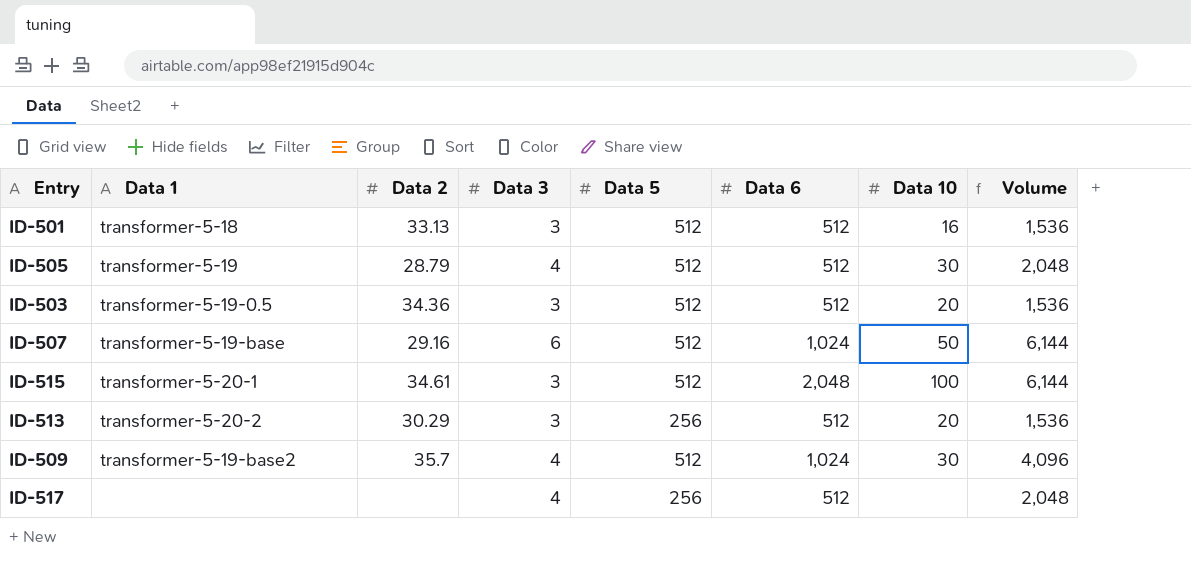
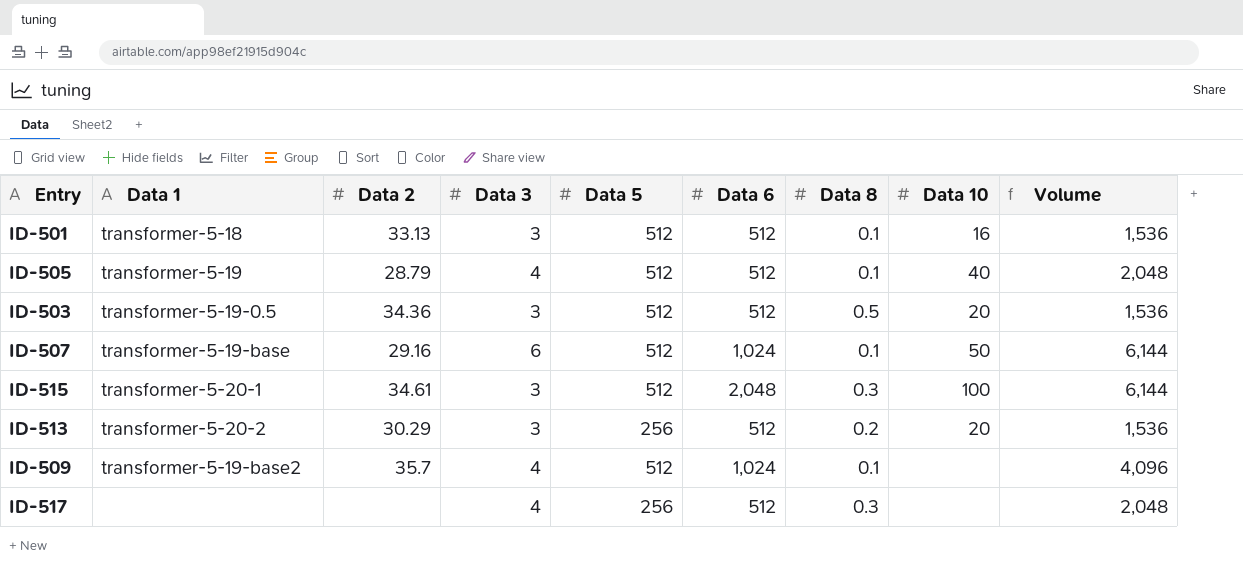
column Data 8 | position: none -> 7
ID-505 | Data 10: 30 -> 40
ID-509 | Data 10: 30 -> none

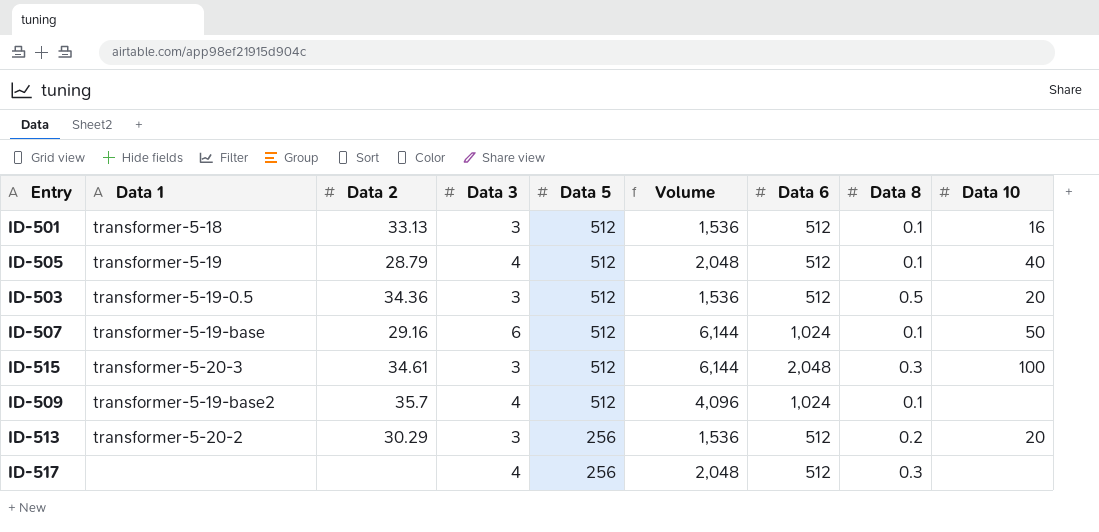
row order: none -> Data 5 descending
column Volume | position: 9 -> 6
ID-515 | Data 1: transformer-5-20-1 -> transformer-5-20-3

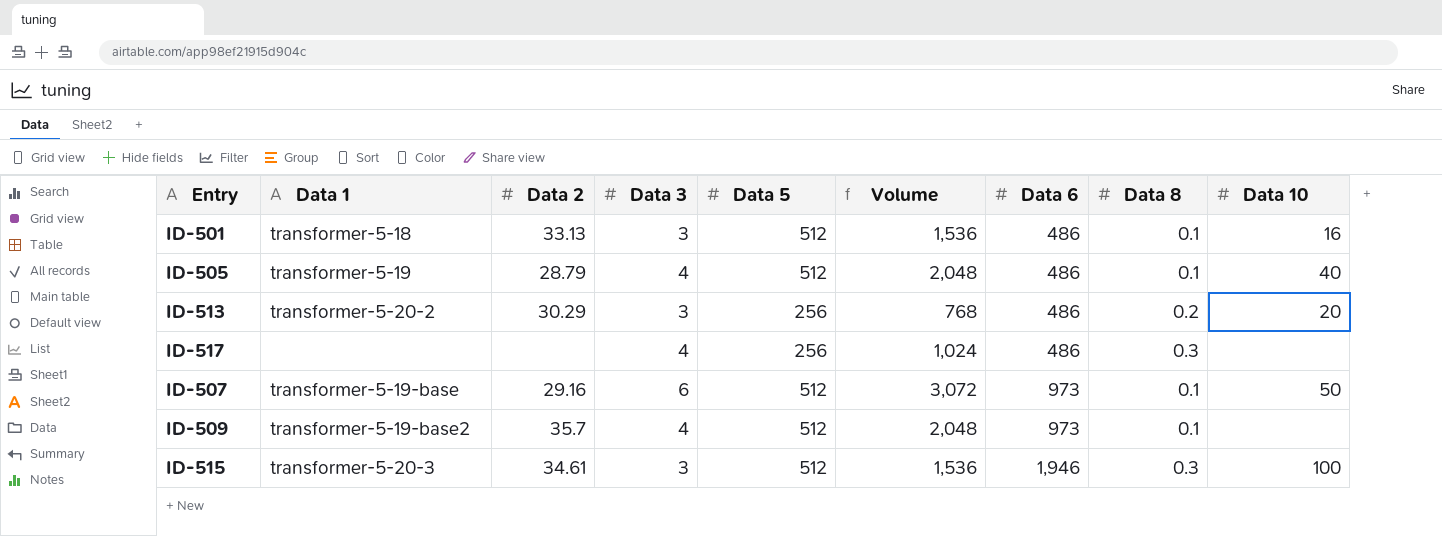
row order: Data 5 descending -> Data 6 ascending
column Volume | formula: [Data 3] * [Data 6] -> [Data 3] * [Data 5]
row ID-503: transformer-5-19-0.5 | 34.36 | 3 | 512 | 1,536 | 512 | 0.5 | 20 -> none
ID-501 | Data 6: 512 -> 486
ID-505 | Data 6: 512 -> 486
ID-513 | Data 6: 512 -> 486
ID-517 | Data 6: 512 -> 486
ID-507 | Data 6: 1,024 -> 973
ID-509 | Data 6: 1,024 -> 973
ID-515 | Data 6: 2,048 -> 1,946

